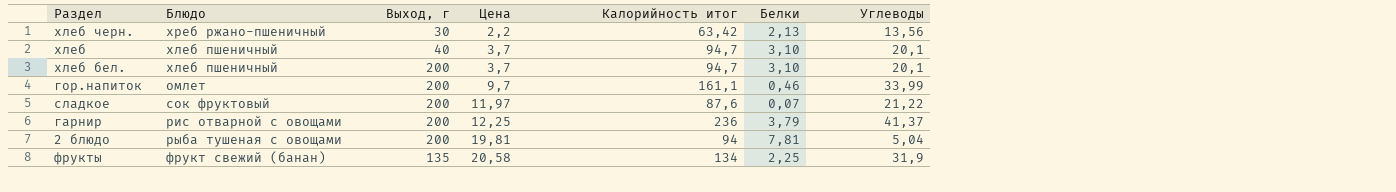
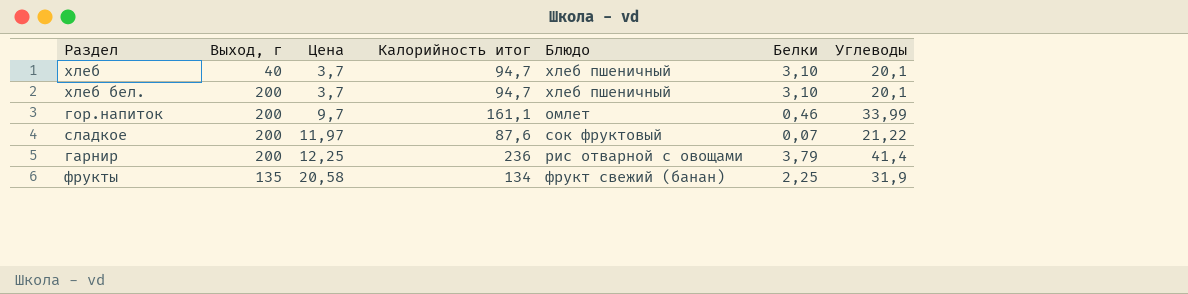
column Блюдо | position: 2 -> 5
row хлеб черн.: хреб ржано-пшеничный | 30 | 2,2 | 63,42 | 2,13 | 13,56 -> none
row 2 блюдо: рыба тушеная с овощами | 200 | 19,81 | 94 | 7,81 | 5,04 -> none
гарнир | Углеводы: 41,37 -> 41,4

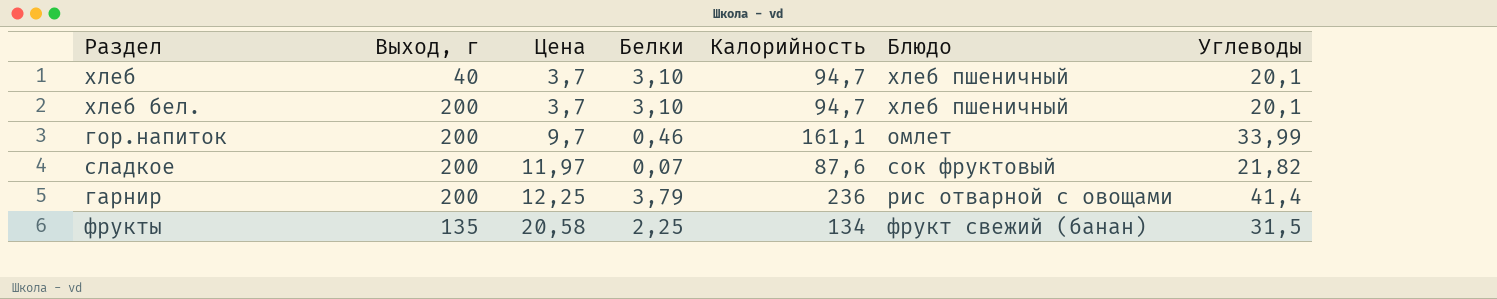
column Белки | position: 6 -> 4
column name: Калорийность итог -> Калорийность
сладкое | Углеводы: 21,22 -> 21,82
фрукты | Углеводы: 31,9 -> 31,5

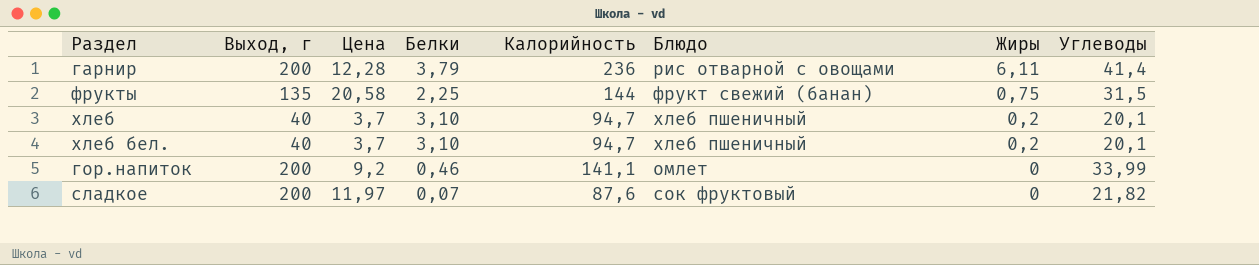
row order: Цена ascending -> Жиры descending
column Жиры | position: none -> 7
гарнир | Цена: 12,25 -> 12,28
фрукты | Калорийность: 134 -> 144
хлеб бел. | Выход, г: 200 -> 40
гор.напиток | Цена: 9,7 -> 9,2
гор.напиток | Калорийность: 161,1 -> 141,1

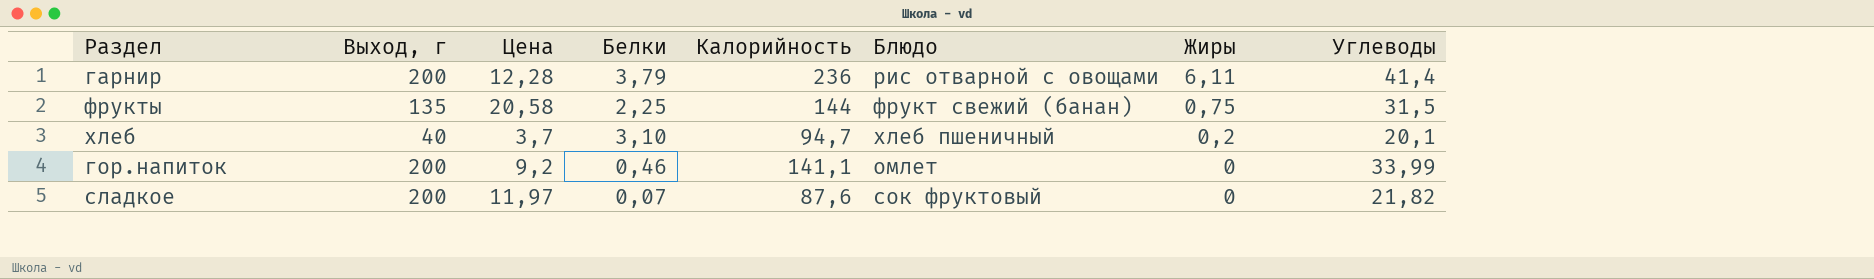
row хлеб бел.: 40 | 3,7 | 3,10 | 94,7 | хлеб пшеничный | 0,2 | 20,1 -> none

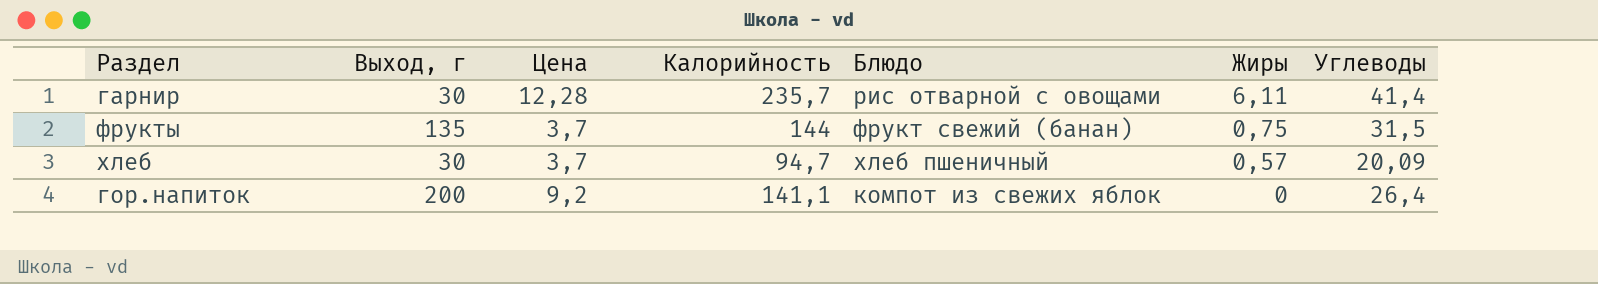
column Белки | position: 4 -> none
row сладкое: 200 | 11,97 | 0,07 | 87,6 | сок фруктовый | 0 | 21,82 -> none
гарнир | Выход, г: 200 -> 30
гарнир | Калорийность: 236 -> 235,7
фрукты | Цена: 20,58 -> 3,7
хлеб | Выход, г: 40 -> 30
хлеб | Жиры: 0,2 -> 0,57
хлеб | Углеводы: 20,1 -> 20,09
гор.напиток | Блюдо: омлет -> компот из свежих яблок
гор.напиток | Углеводы: 33,99 -> 26,4

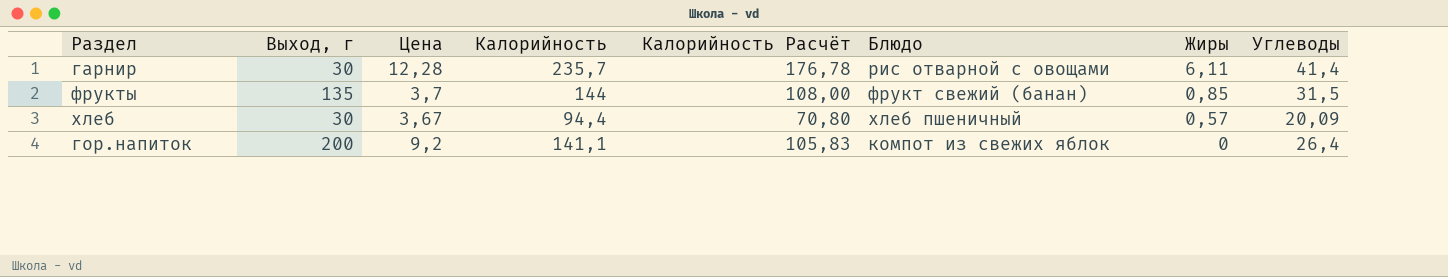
column Калорийность Расчёт | formula: none -> [Калорийность] * 0,75
фрукты | Жиры: 0,75 -> 0,85
хлеб | Цена: 3,7 -> 3,67
хлеб | Калорийность: 94,7 -> 94,4

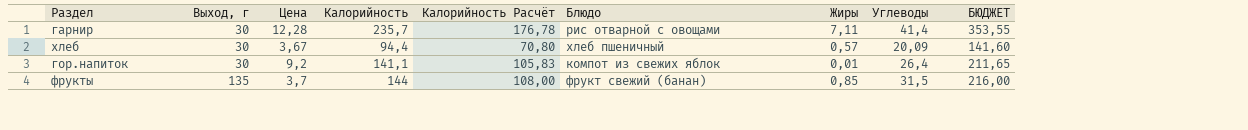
row order: Жиры descending -> Выход, г ascending
column БЮДЖЕТ | formula: none -> [Калорийность] * 1,5
гарнир | Жиры: 6,11 -> 7,11
гор.напиток | Выход, г: 200 -> 30
гор.напиток | Жиры: 0 -> 0,01

